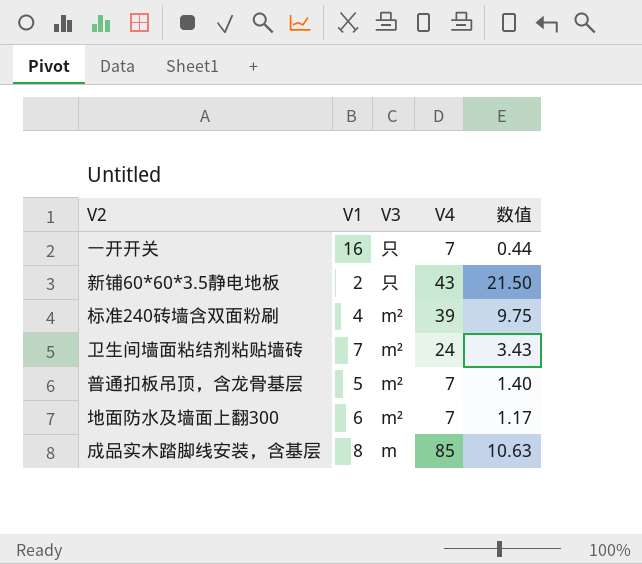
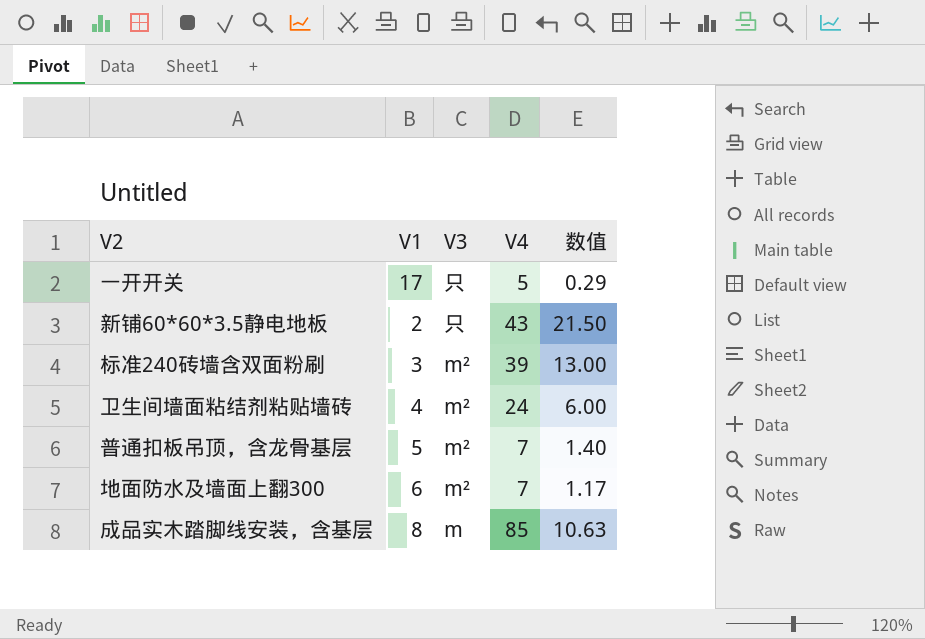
一开开关 | V1: 16 -> 17
一开开关 | V4: 7 -> 5
一开开关 | 数值: 0.44 -> 0.29
标准240砖墙含双面粉刷 | V1: 4 -> 3
标准240砖墙含双面粉刷 | 数值: 9.75 -> 13.00
卫生间墙面粘结剂粘贴墙砖 | V1: 7 -> 4
卫生间墙面粘结剂粘贴墙砖 | 数值: 3.43 -> 6.00

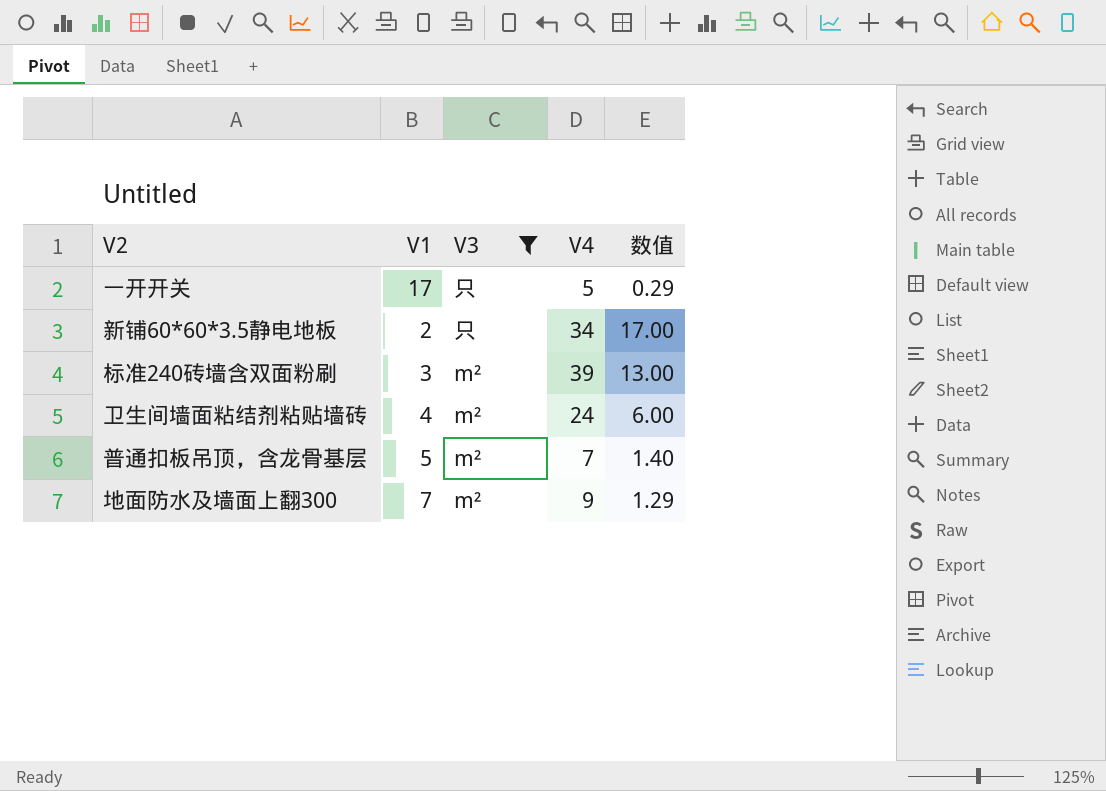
filter: none -> V3 != m
新铺60*60*3.5静电地板 | V4: 43 -> 34
新铺60*60*3.5静电地板 | 数值: 21.50 -> 17.00
地面防水及墙面上翻300 | V1: 6 -> 7
地面防水及墙面上翻300 | V4: 7 -> 9
地面防水及墙面上翻300 | 数值: 1.17 -> 1.29

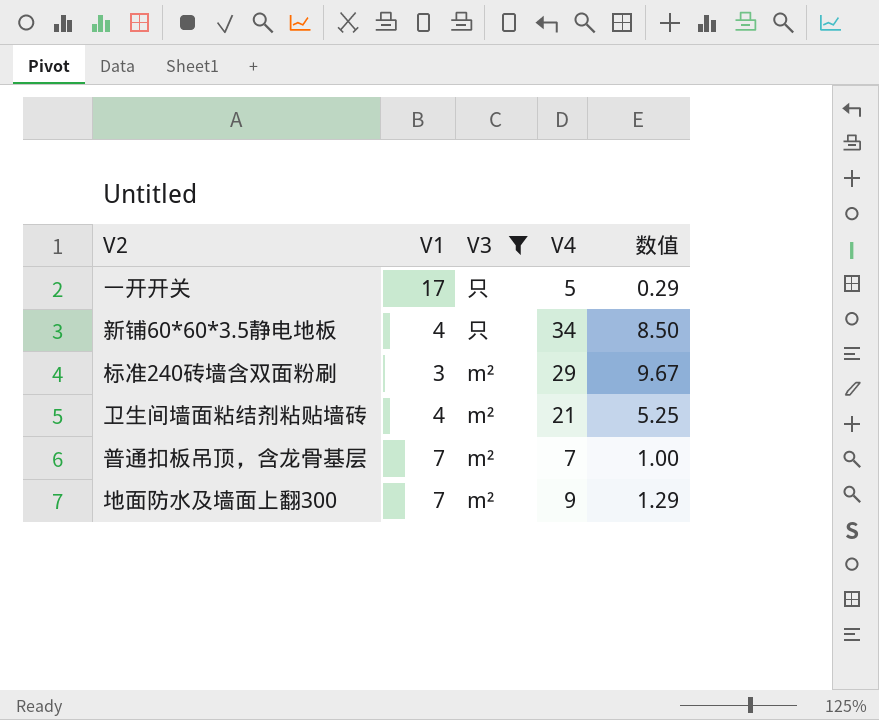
新铺60*60*3.5静电地板 | V1: 2 -> 4
新铺60*60*3.5静电地板 | 数值: 17.00 -> 8.50
标准240砖墙含双面粉刷 | V4: 39 -> 29
标准240砖墙含双面粉刷 | 数值: 13.00 -> 9.67
卫生间墙面粘结剂粘贴墙砖 | V4: 24 -> 21
卫生间墙面粘结剂粘贴墙砖 | 数值: 6.00 -> 5.25
普通扣板吊顶，含龙骨基层 | V1: 5 -> 7
普通扣板吊顶，含龙骨基层 | 数值: 1.40 -> 1.00

